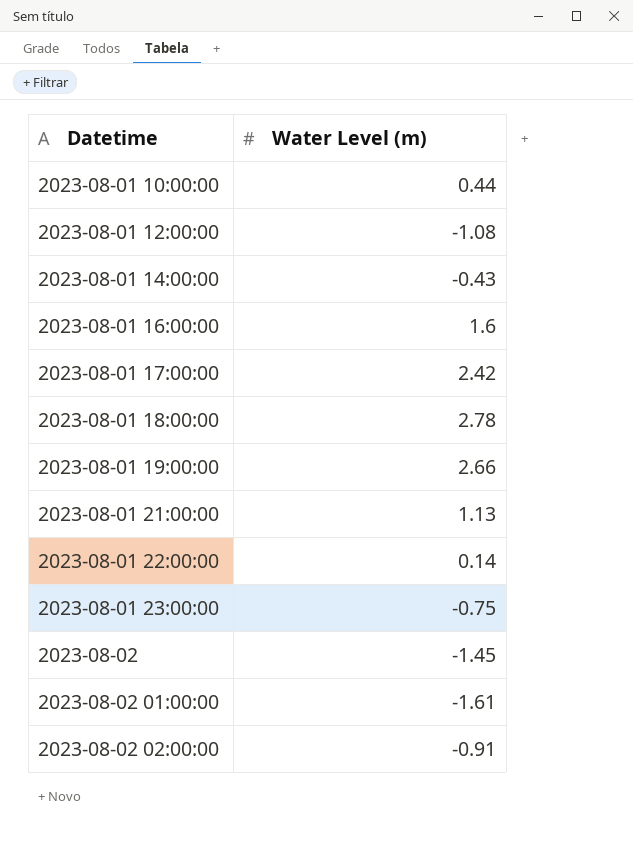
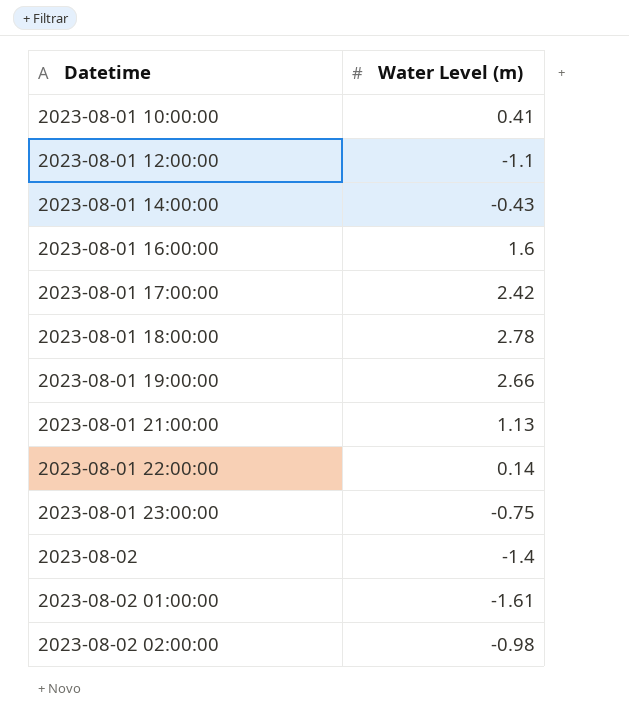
2023-08-01 10:00:00 | Water Level (m): 0.44 -> 0.41
2023-08-01 12:00:00 | Water Level (m): -1.08 -> -1.1
2023-08-02 | Water Level (m): -1.45 -> -1.4
2023-08-02 02:00:00 | Water Level (m): -0.91 -> -0.98

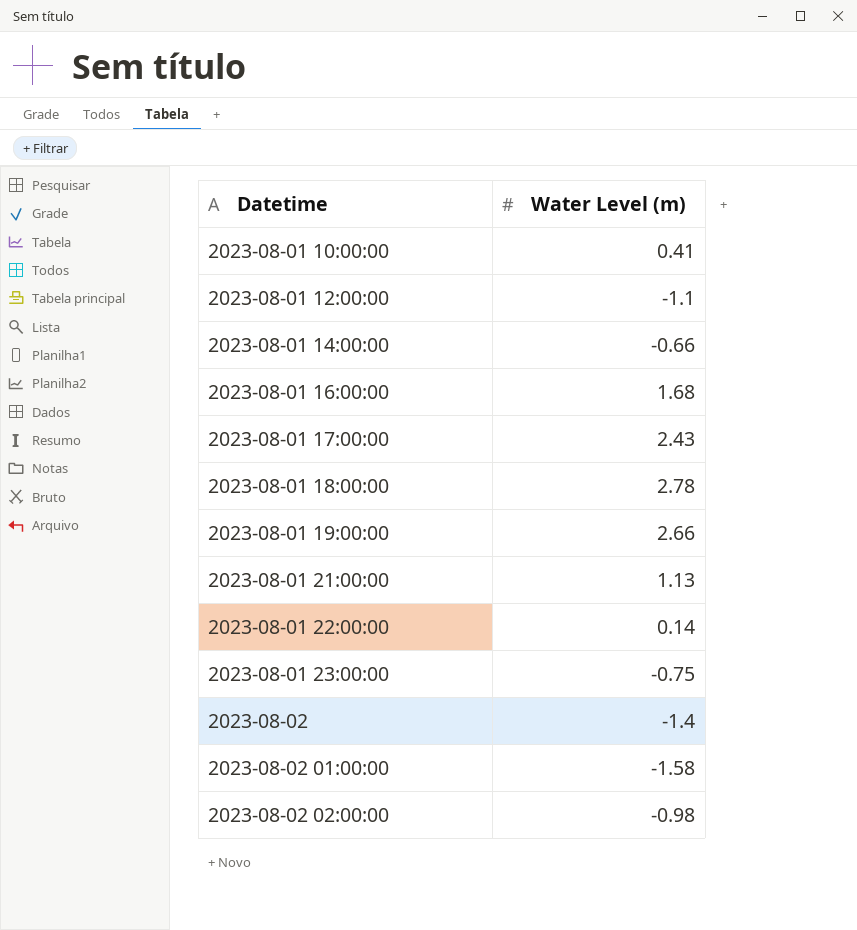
2023-08-01 14:00:00 | Water Level (m): -0.43 -> -0.66
2023-08-01 16:00:00 | Water Level (m): 1.6 -> 1.68
2023-08-01 17:00:00 | Water Level (m): 2.42 -> 2.43
2023-08-02 01:00:00 | Water Level (m): -1.61 -> -1.58

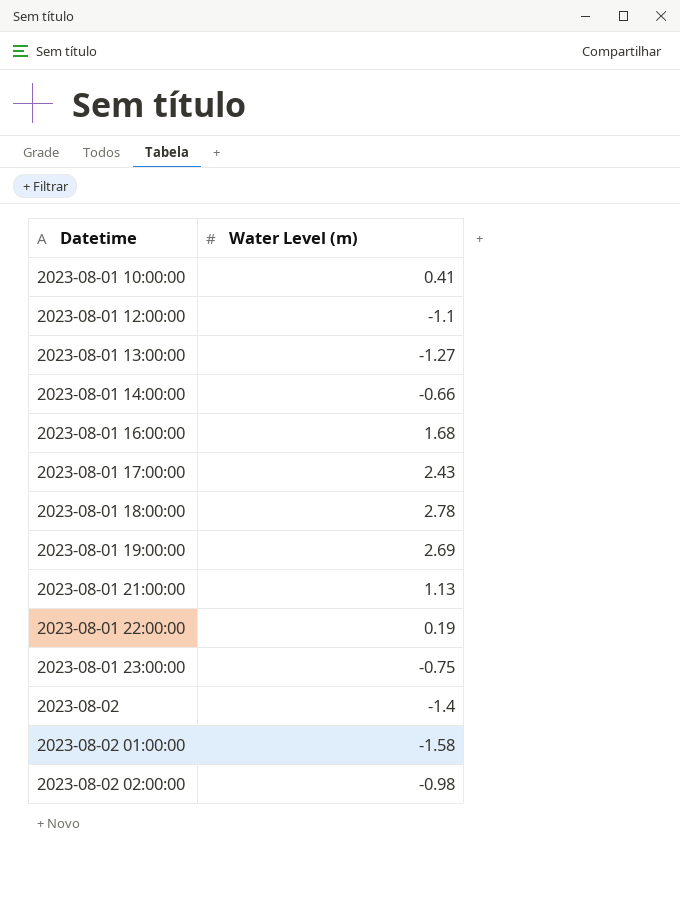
row 2023-08-01 13:00:00: none -> -1.27
2023-08-01 19:00:00 | Water Level (m): 2.66 -> 2.69
2023-08-01 22:00:00 | Water Level (m): 0.14 -> 0.19

